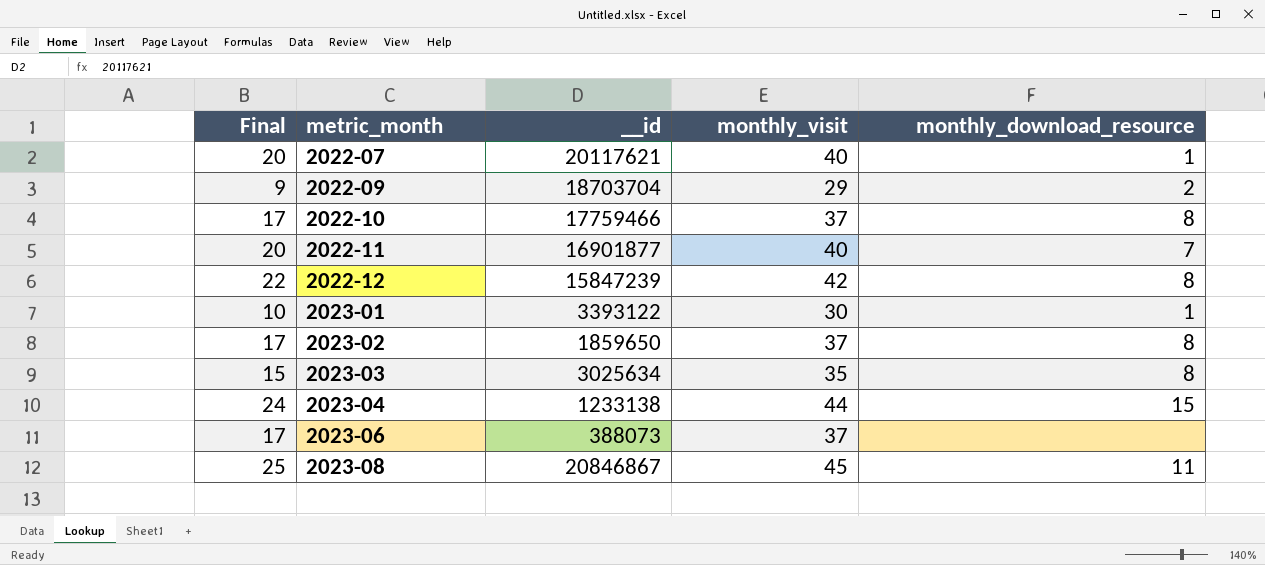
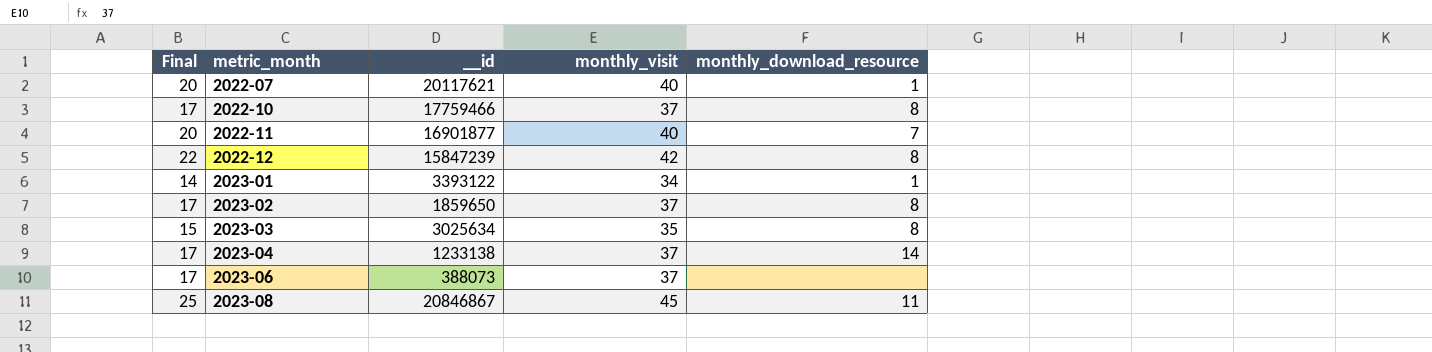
row 2022-09: 9 | 18703704 | 29 | 2 -> none
2023-01 | Final: 10 -> 14
2023-01 | monthly_visit: 30 -> 34
2023-04 | Final: 24 -> 17
2023-04 | monthly_visit: 44 -> 37
2023-04 | monthly_download_resource: 15 -> 14

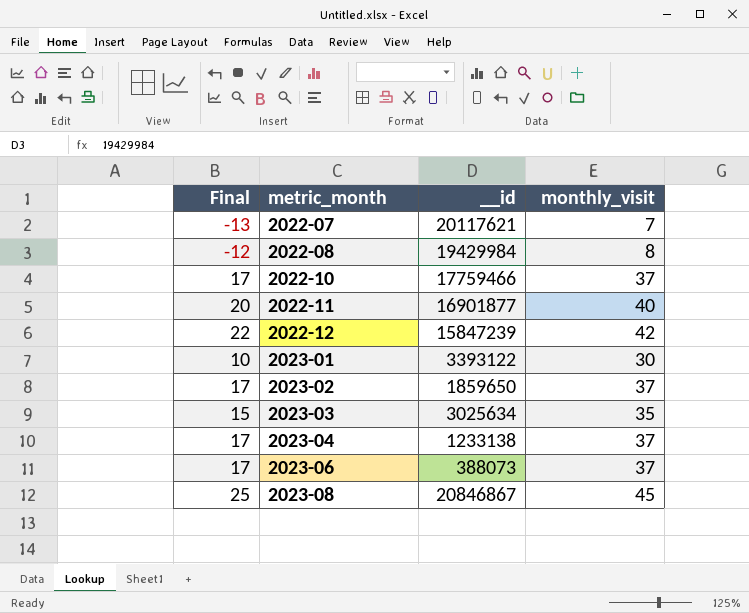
column monthly_download_resource | position: 5 -> none
2022-07 | Final: 20 -> -13
2022-07 | monthly_visit: 40 -> 7
row 2022-08: none -> -12 | 19429984 | 8
2023-01 | Final: 14 -> 10
2023-01 | monthly_visit: 34 -> 30

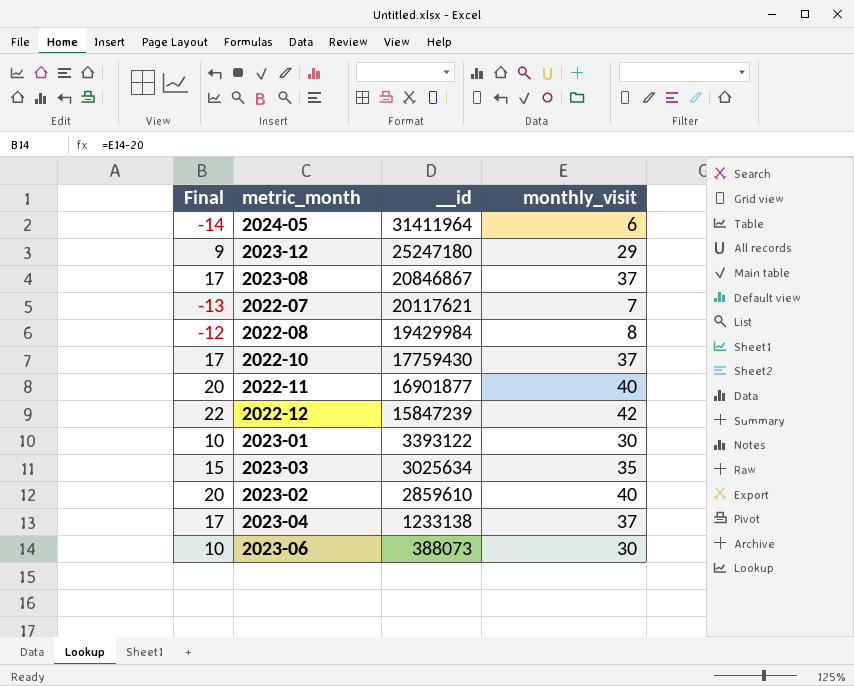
row order: metric_month ascending -> __id descending
row 2024-05: none -> -14 | 31411964 | 6
row 2023-12: none -> 9 | 25247180 | 29
2023-08 | Final: 25 -> 17
2023-08 | monthly_visit: 45 -> 37
2022-10 | __id: 17759466 -> 17759430
2023-02 | Final: 17 -> 20
2023-02 | __id: 1859650 -> 2859610
2023-02 | monthly_visit: 37 -> 40
2023-06 | Final: 17 -> 10
2023-06 | monthly_visit: 37 -> 30

